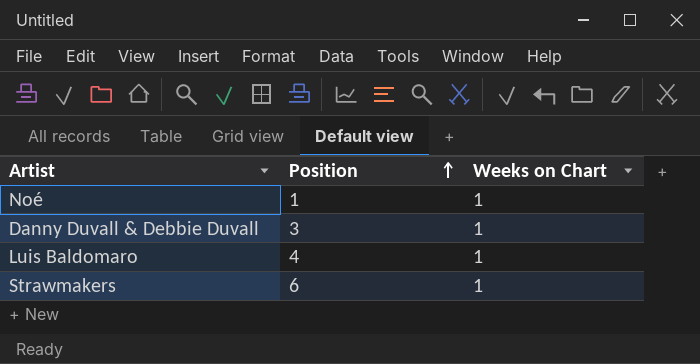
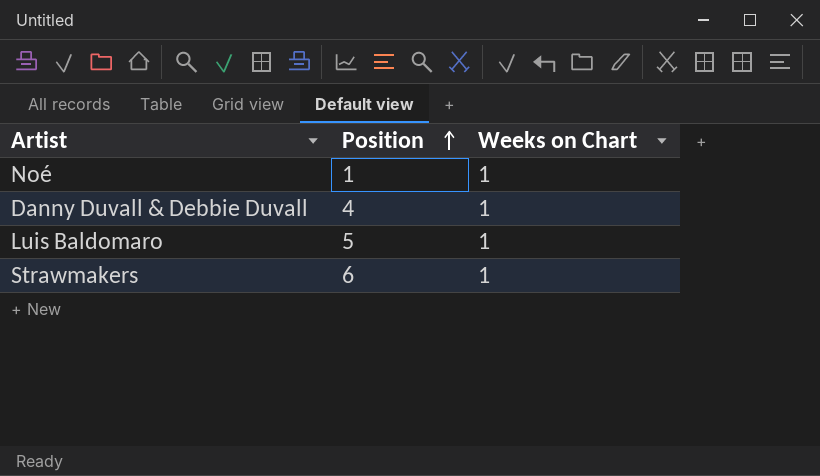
Danny Duvall & Debbie Duvall | Position: 3 -> 4
Luis Baldomaro | Position: 4 -> 5

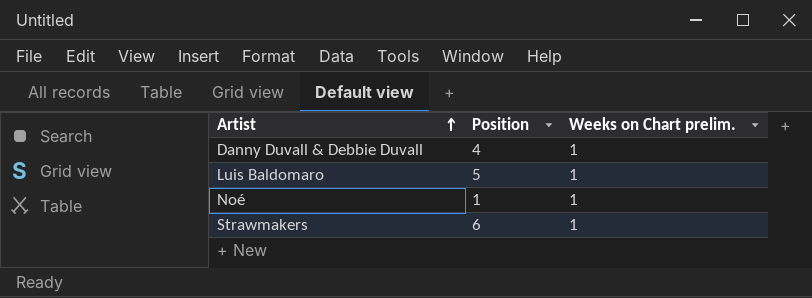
row order: Position ascending -> Artist ascending
column name: Weeks on Chart -> Weeks on Chart prelim.

